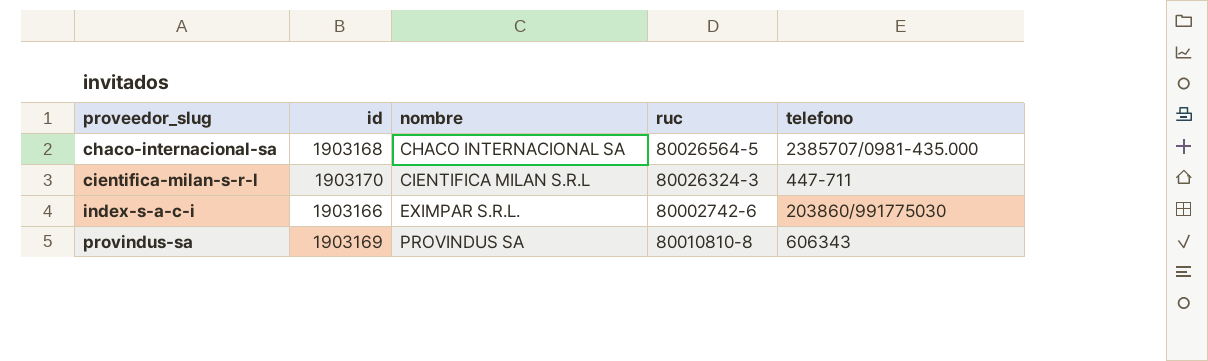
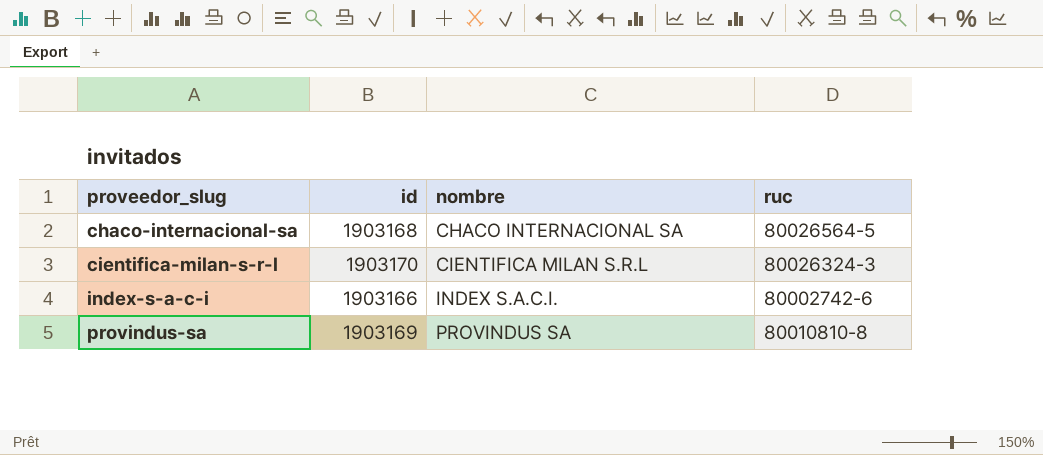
column telefono | position: 5 -> none
index-s-a-c-i | nombre: EXIMPAR S.R.L. -> INDEX S.A.C.I.

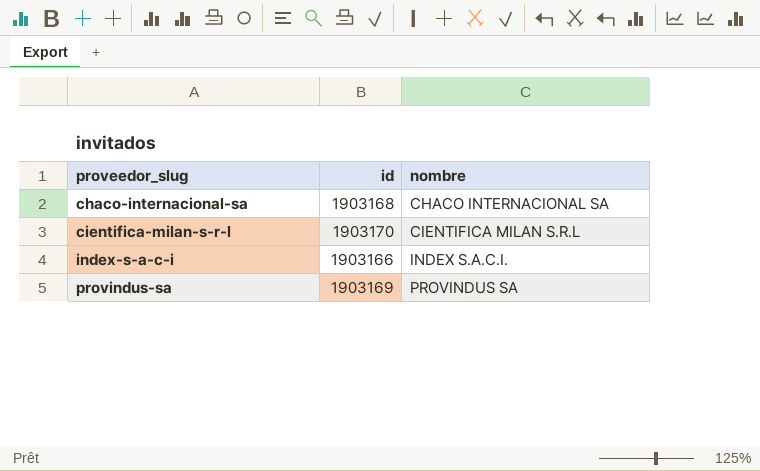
column ruc | position: 4 -> none

